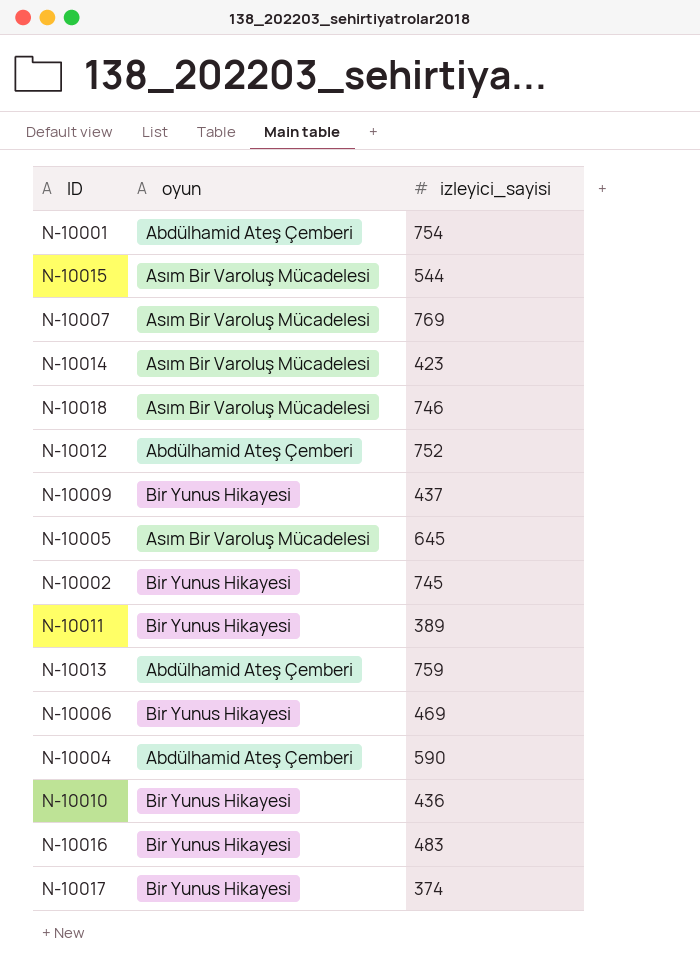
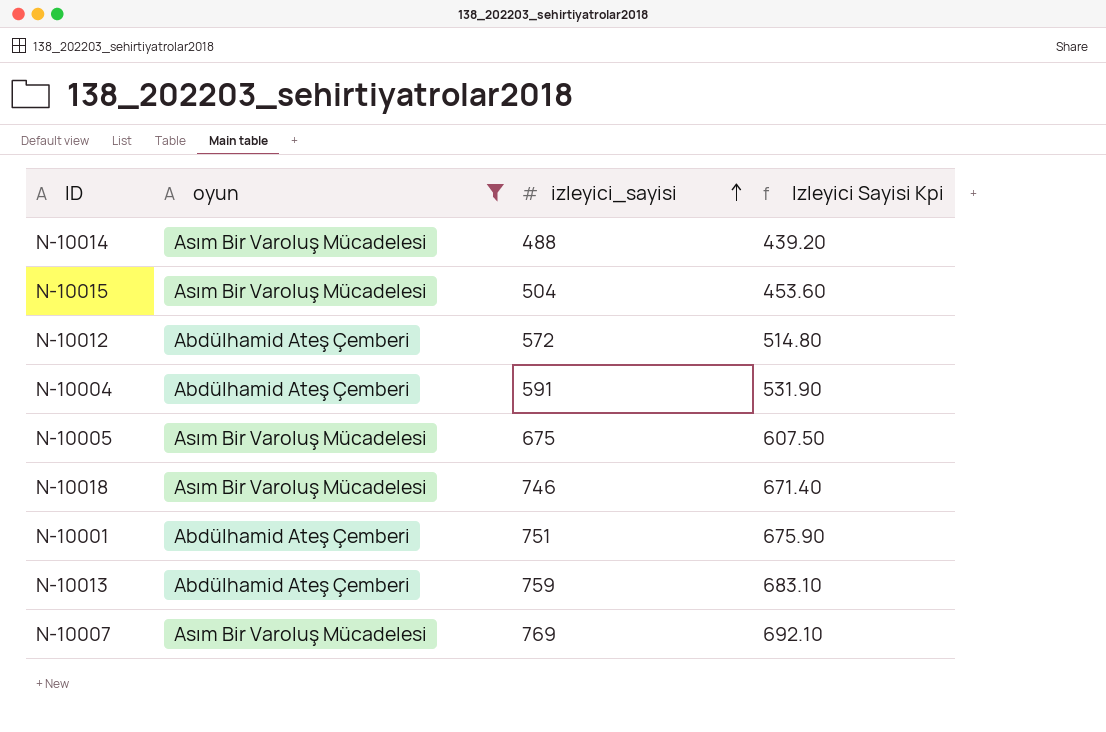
filter: none -> oyun != Bir Yunus Hikayesi
row order: none -> izleyici_sayisi ascending
column Izleyici Sayisi Kpi | formula: none -> [izleyici_sayisi] * 0.9
N-10014 | izleyici_sayisi: 423 -> 488
N-10015 | izleyici_sayisi: 544 -> 504
N-10012 | izleyici_sayisi: 752 -> 572
N-10004 | izleyici_sayisi: 590 -> 591
N-10005 | izleyici_sayisi: 645 -> 675
N-10001 | izleyici_sayisi: 754 -> 751

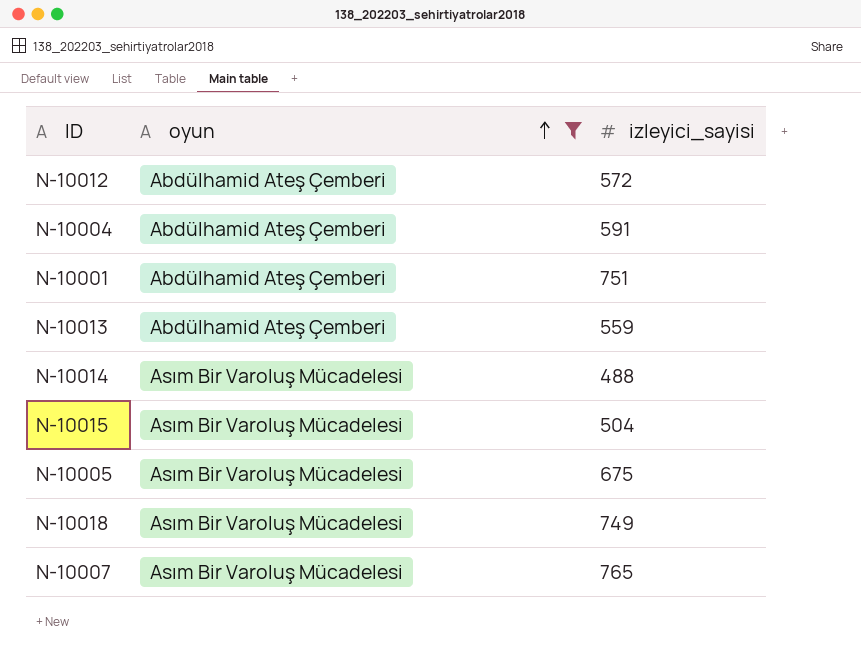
row order: izleyici_sayisi ascending -> oyun ascending
column Izleyici Sayisi Kpi | formula: [izleyici_sayisi] * 0.9 -> none
N-10013 | izleyici_sayisi: 759 -> 559
N-10018 | izleyici_sayisi: 746 -> 749
N-10007 | izleyici_sayisi: 769 -> 765

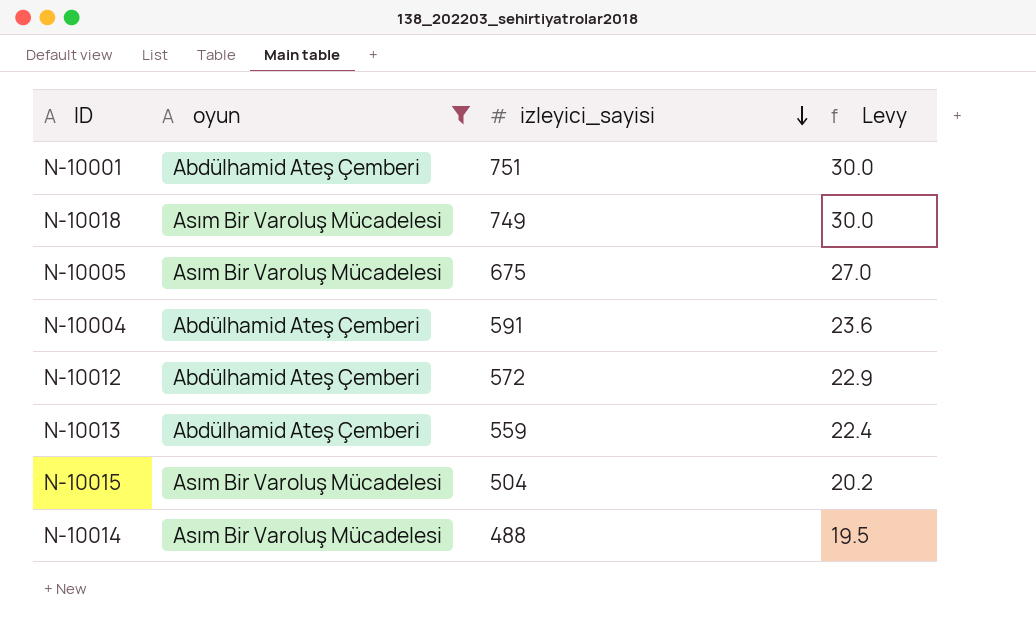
row order: oyun ascending -> izleyici_sayisi descending
column Levy | formula: none -> [izleyici_sayisi] * 0.04
row N-10007: Asım Bir Varoluş Mücadelesi | 765 -> none

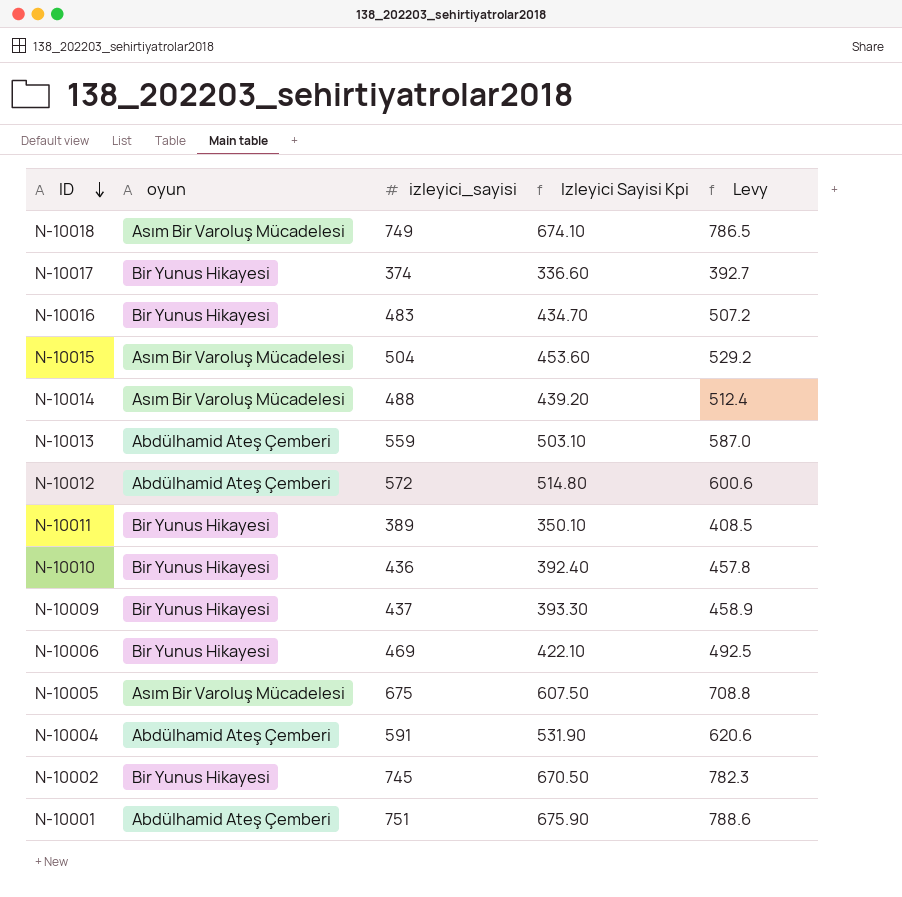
filter: oyun != Bir Yunus Hikayesi -> none
row order: izleyici_sayisi descending -> ID descending
column Izleyici Sayisi Kpi | formula: none -> [izleyici_sayisi] * 0.9
column Levy | formula: [izleyici_sayisi] * 0.04 -> [izleyici_sayisi] * 1.05

